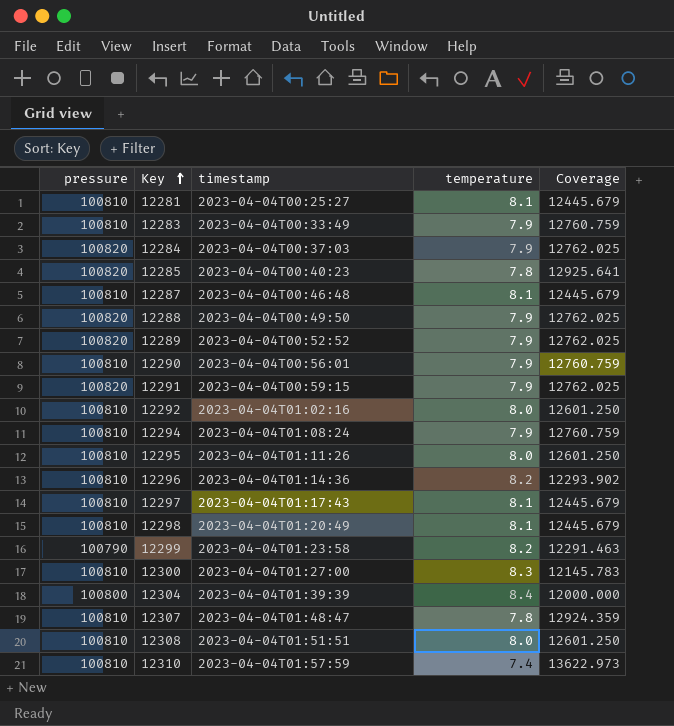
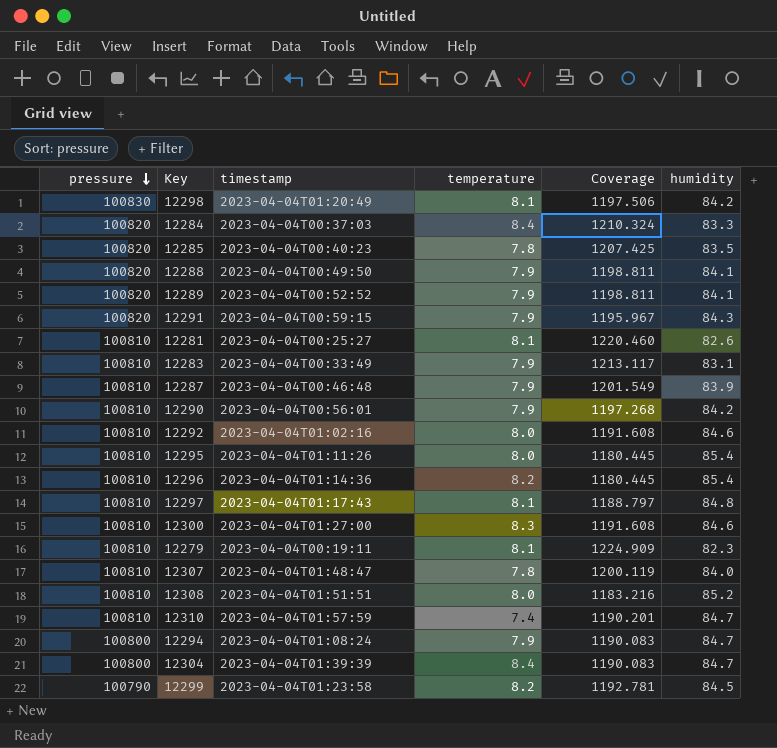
row order: Key ascending -> pressure descending
column Coverage | formula: [pressure] / [temperature] -> [pressure] / [humidity]
column humidity | position: none -> 6
12298 | pressure: 100810 -> 100830
12284 | temperature: 7.9 -> 8.4
12287 | temperature: 8.1 -> 7.9
row 12279: none -> 100810 | 2023-04-04T00:19:11 | 8.1 | 1224.909 | 82.3
12294 | pressure: 100810 -> 100800

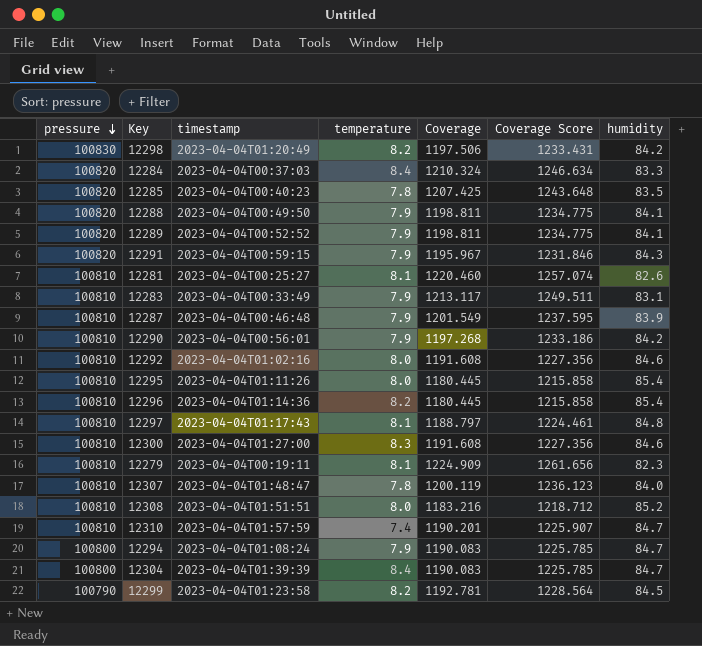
column Coverage Score | formula: none -> [Coverage] * 1.03
12298 | temperature: 8.1 -> 8.2

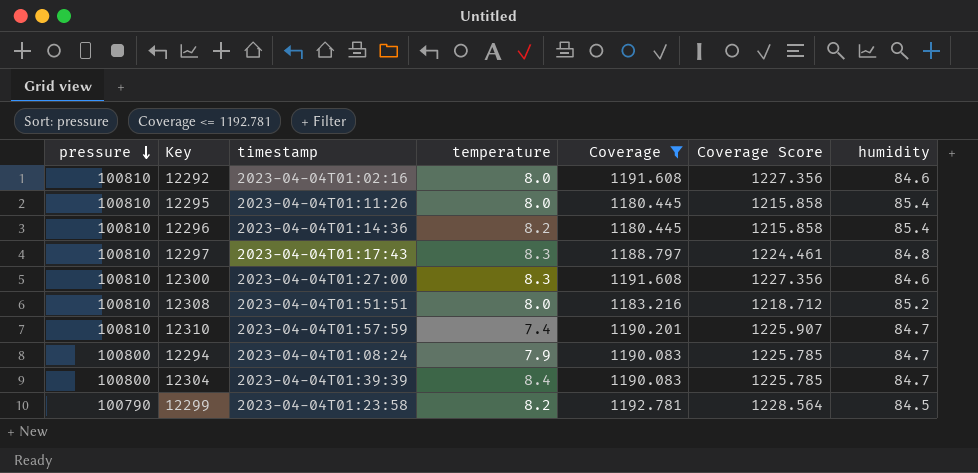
filter: none -> Coverage <= 1192.781
12297 | temperature: 8.1 -> 8.3

